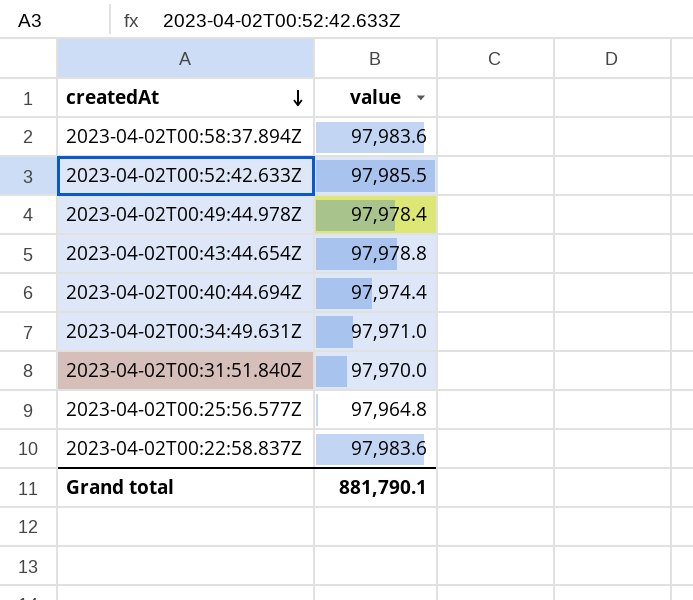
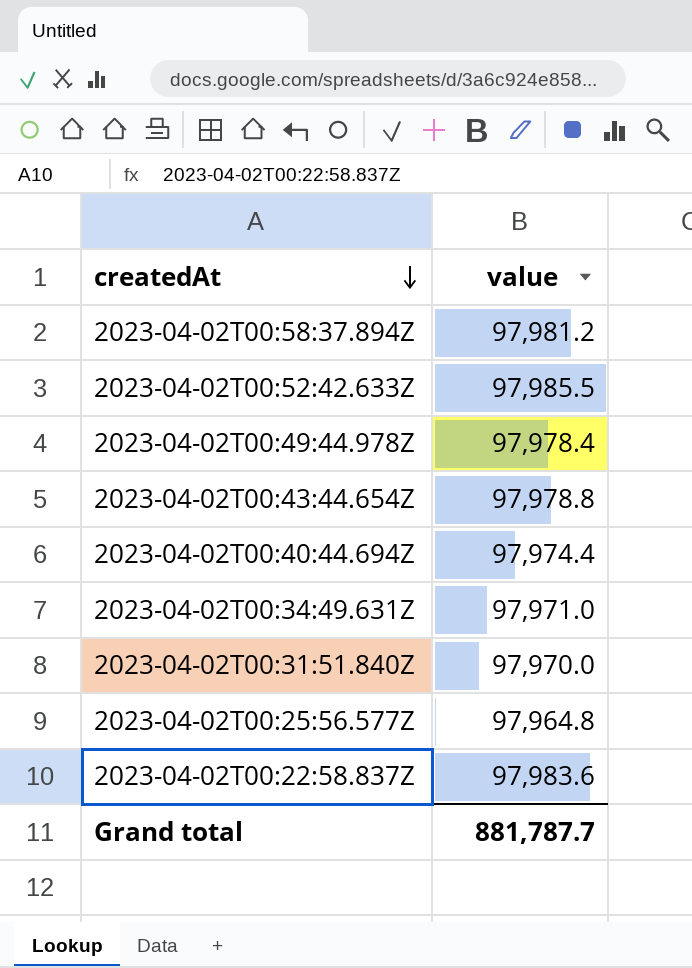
2023-04-02T00:58:37.894Z | value: 97,983.6 -> 97,981.2
Grand total | value: 881,790.1 -> 881,787.7

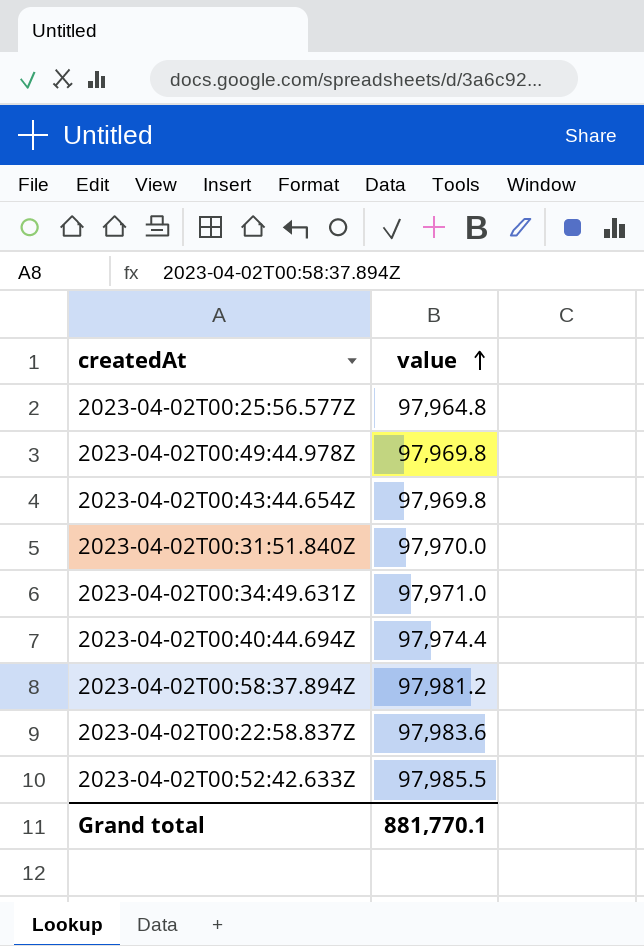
row order: createdAt descending -> value ascending
2023-04-02T00:49:44.978Z | value: 97,978.4 -> 97,969.8
2023-04-02T00:43:44.654Z | value: 97,978.8 -> 97,969.8
Grand total | value: 881,787.7 -> 881,770.1

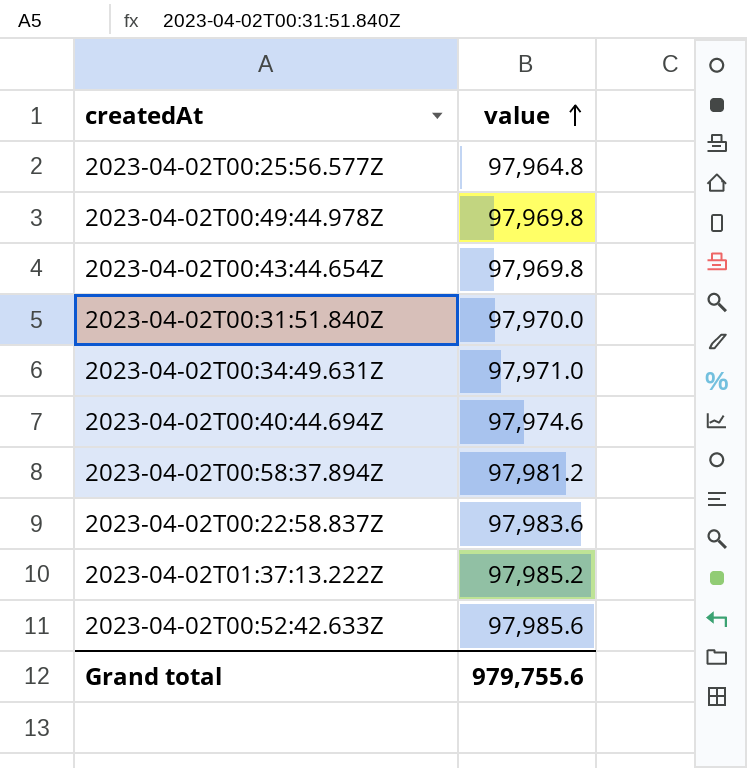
2023-04-02T00:40:44.694Z | value: 97,974.4 -> 97,974.6
row 2023-04-02T01:37:13.222Z: none -> 97,985.2
2023-04-02T00:52:42.633Z | value: 97,985.5 -> 97,985.6
Grand total | value: 881,770.1 -> 979,755.6

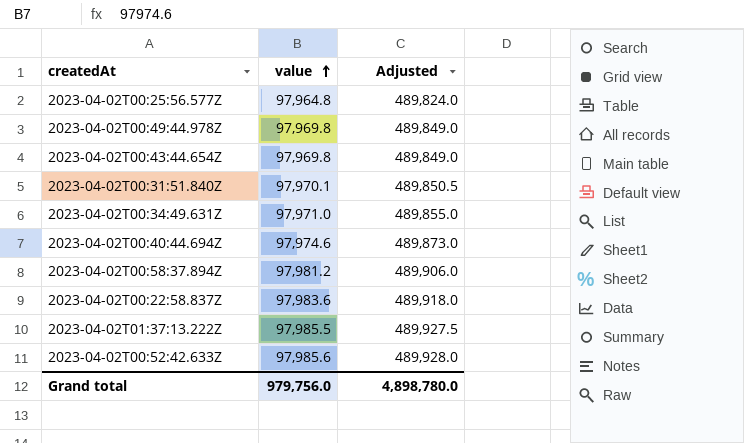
column Adjusted | formula: none -> [value] * 5
2023-04-02T00:31:51.840Z | value: 97,970.0 -> 97,970.1
2023-04-02T01:37:13.222Z | value: 97,985.2 -> 97,985.5
Grand total | value: 979,755.6 -> 979,756.0

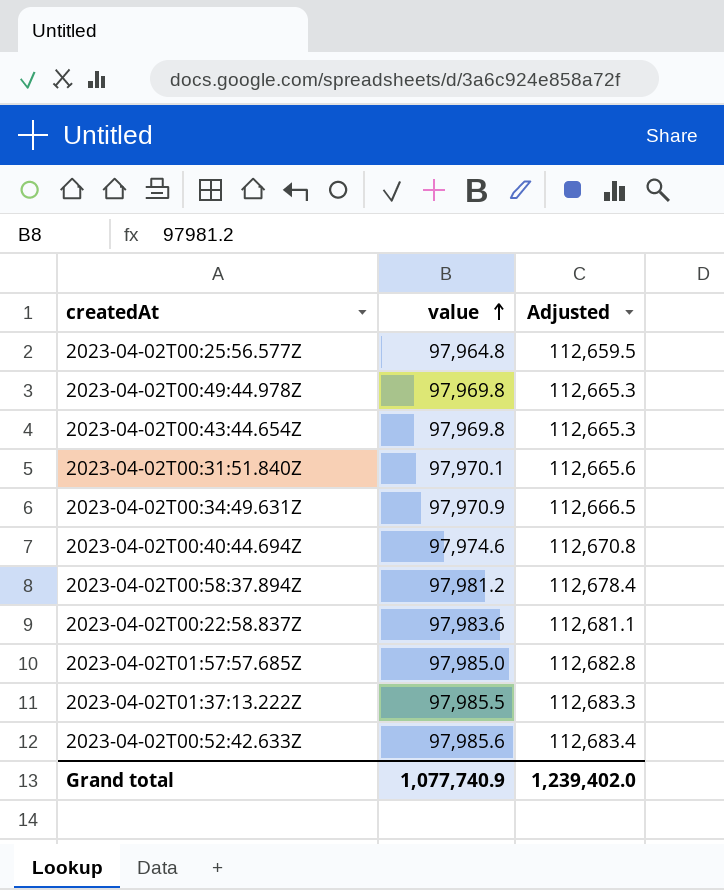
column Adjusted | formula: [value] * 5 -> [value] * 1.15
2023-04-02T00:34:49.631Z | value: 97,971.0 -> 97,970.9
row 2023-04-02T01:57:57.685Z: none -> 97,985.0 | 112,682.8
Grand total | value: 979,756.0 -> 1,077,740.9
Grand total | Adjusted: 4,898,780.0 -> 1,239,402.0

